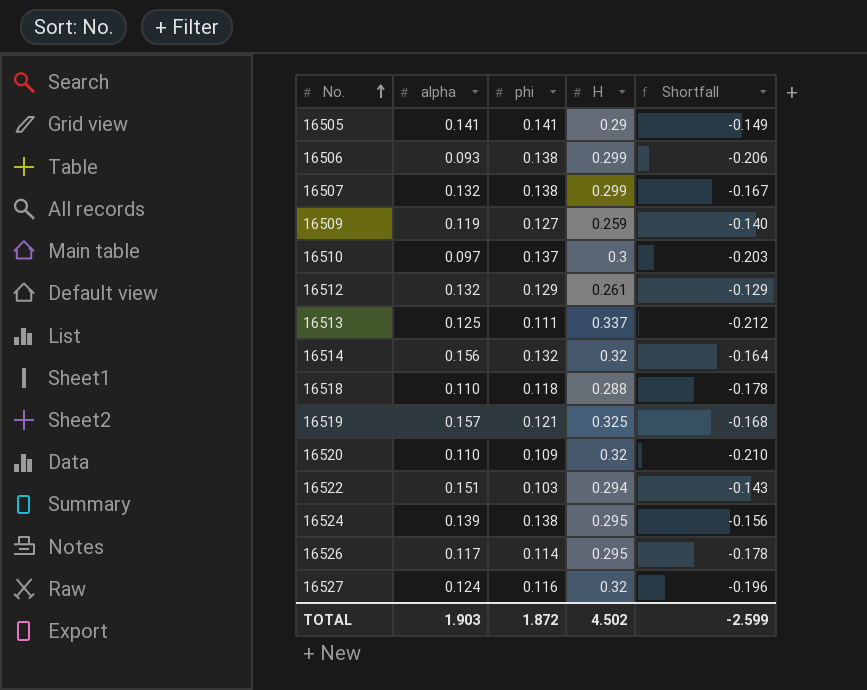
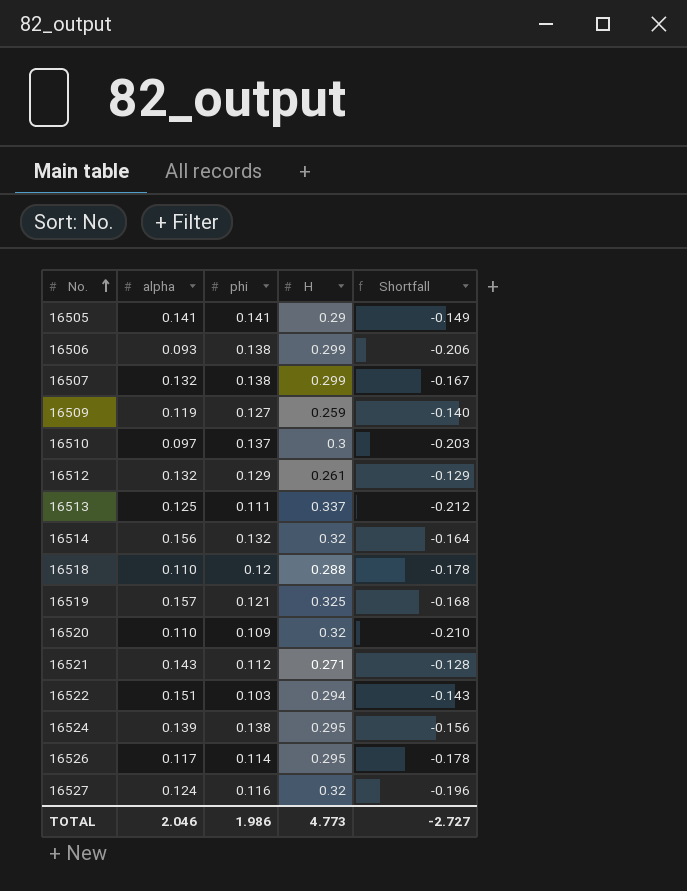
16518 | phi: 0.118 -> 0.12
row 16521: none -> 0.143 | 0.112 | 0.271 | -0.128
TOTAL | alpha: 1.903 -> 2.046
TOTAL | phi: 1.872 -> 1.986
TOTAL | H: 4.502 -> 4.773
TOTAL | Shortfall: -2.599 -> -2.727

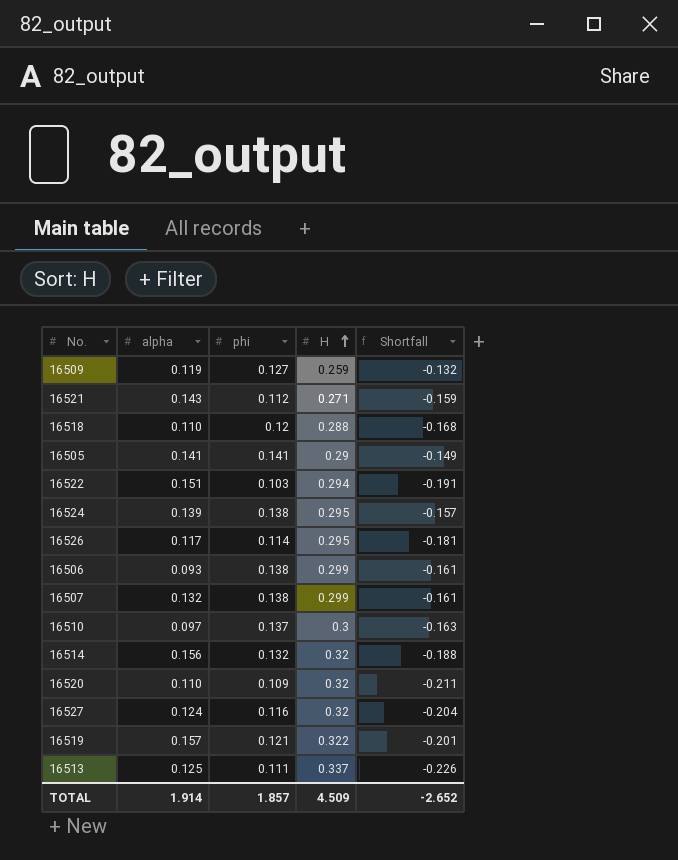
row order: No. ascending -> H ascending
column Shortfall | formula: [alpha] - [H] -> [phi] - [H]
row 16512: 0.132 | 0.129 | 0.261 | -0.129 -> none
16519 | H: 0.325 -> 0.322
TOTAL | alpha: 2.046 -> 1.914
TOTAL | phi: 1.986 -> 1.857
TOTAL | H: 4.773 -> 4.509
TOTAL | Shortfall: -2.727 -> -2.652

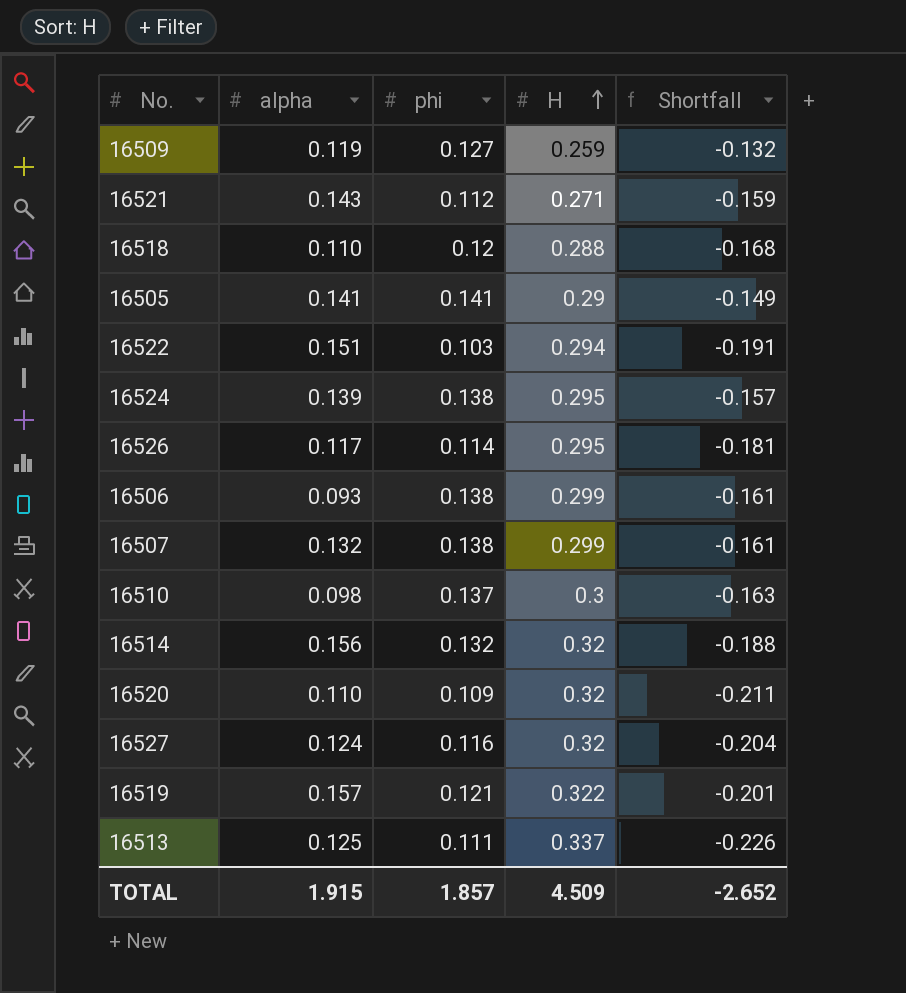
16510 | alpha: 0.097 -> 0.098
TOTAL | alpha: 1.914 -> 1.915

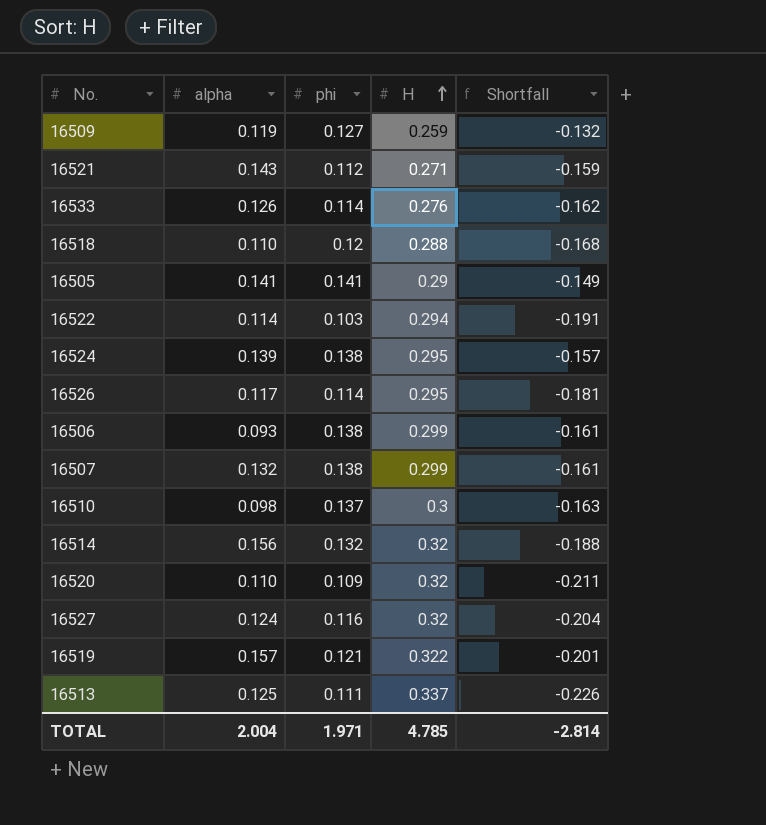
row 16533: none -> 0.126 | 0.114 | 0.276 | -0.162
16522 | alpha: 0.151 -> 0.114
TOTAL | alpha: 1.915 -> 2.004
TOTAL | phi: 1.857 -> 1.971
TOTAL | H: 4.509 -> 4.785
TOTAL | Shortfall: -2.652 -> -2.814

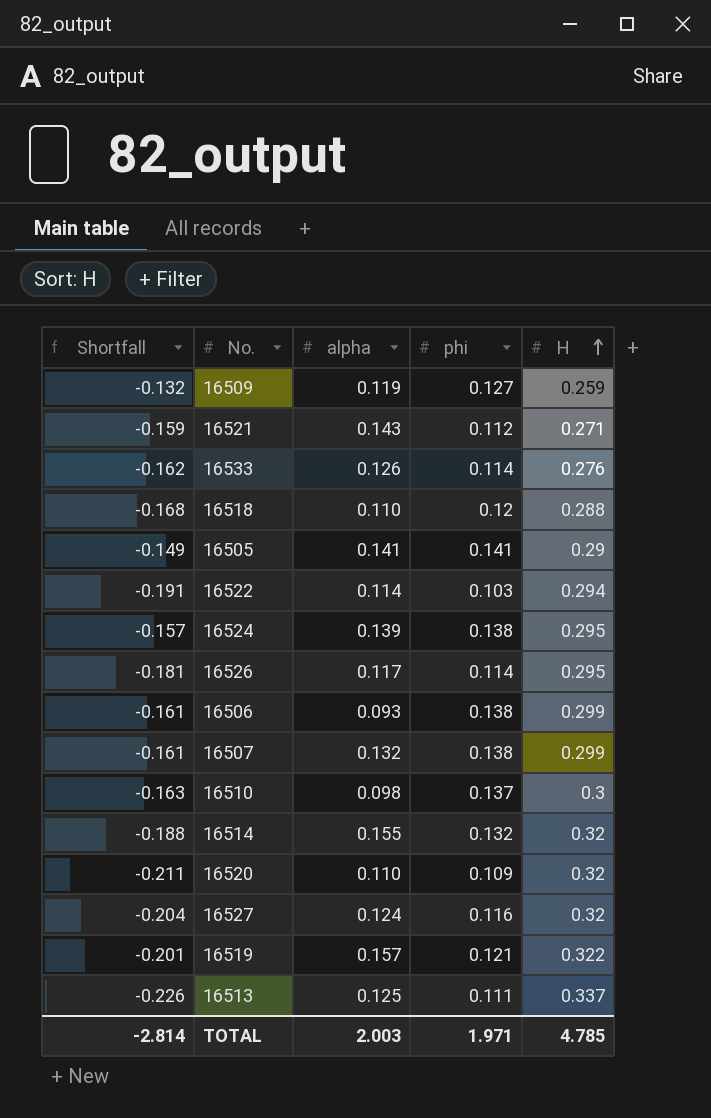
column Shortfall | position: 5 -> 1
16514 | alpha: 0.156 -> 0.155
TOTAL | alpha: 2.004 -> 2.003

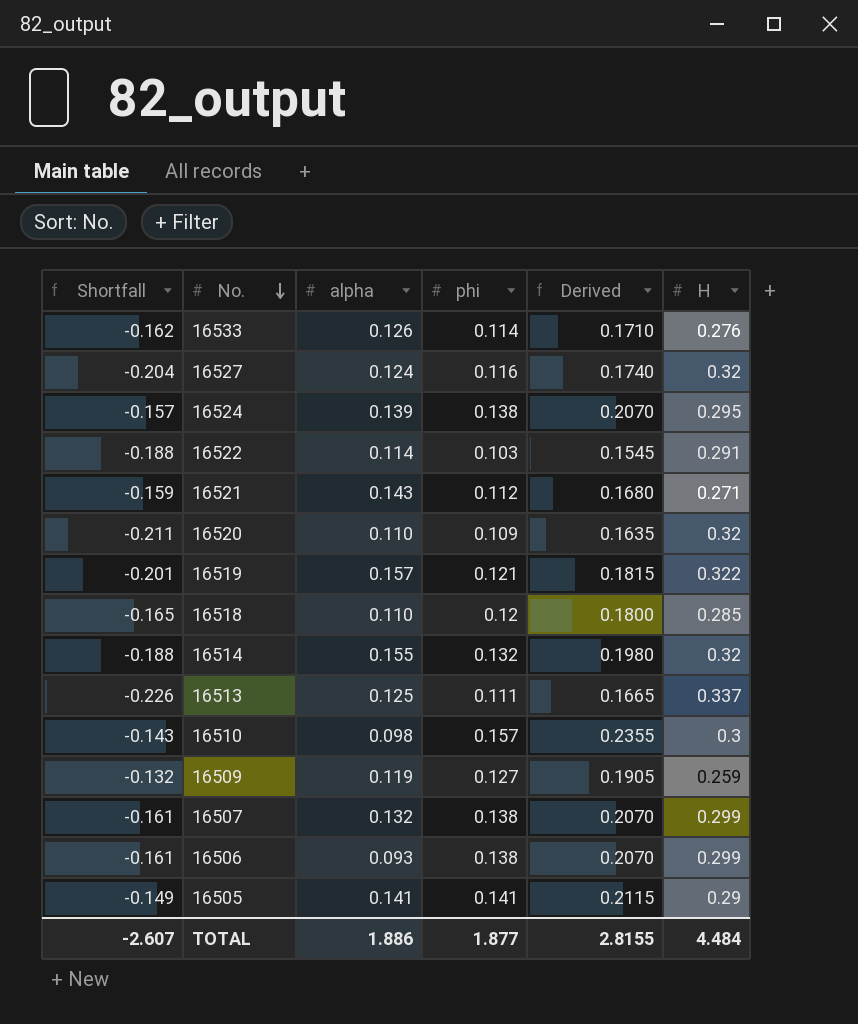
row order: H ascending -> No. descending
column Derived | formula: none -> [phi] * 1.5
row 16526: -0.181 | 0.117 | 0.114 | 0.295 -> none
16522 | Shortfall: -0.191 -> -0.188
16522 | H: 0.294 -> 0.291
16518 | Shortfall: -0.168 -> -0.165
16518 | H: 0.288 -> 0.285
16510 | Shortfall: -0.163 -> -0.143
16510 | phi: 0.137 -> 0.157
TOTAL | Shortfall: -2.814 -> -2.607
TOTAL | alpha: 2.003 -> 1.886
TOTAL | phi: 1.971 -> 1.877
TOTAL | H: 4.785 -> 4.484

